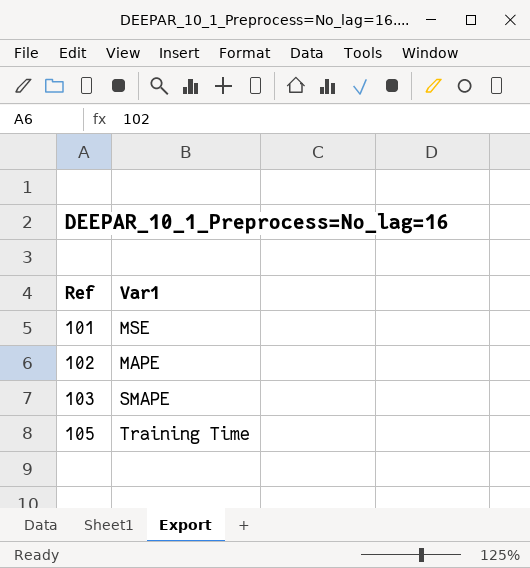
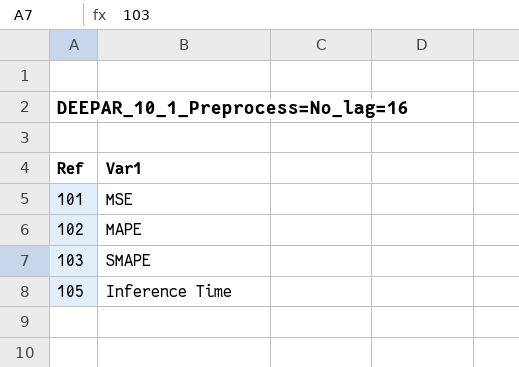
105 | Var1: Training Time -> Inference Time

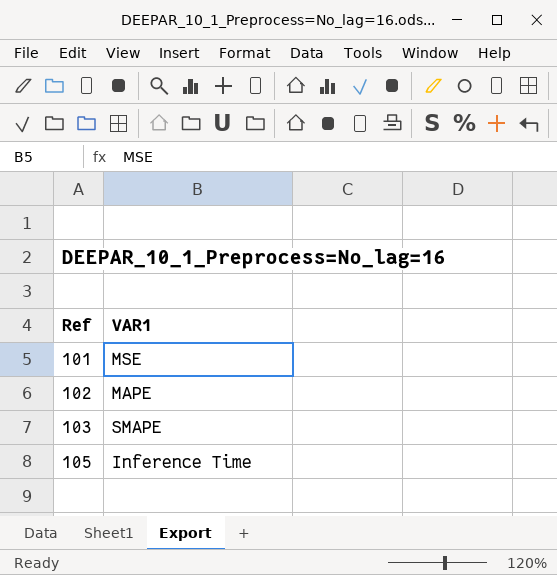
column name: Var1 -> VAR1

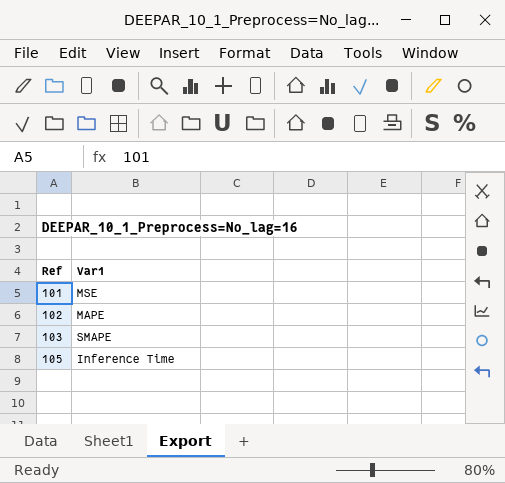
column name: VAR1 -> Var1

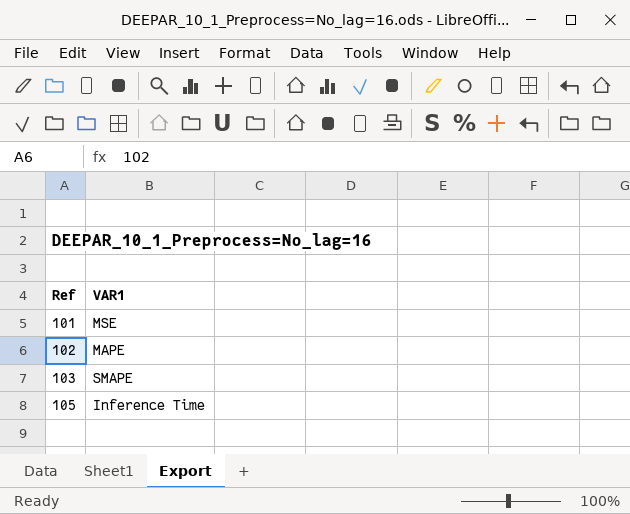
column name: Var1 -> VAR1

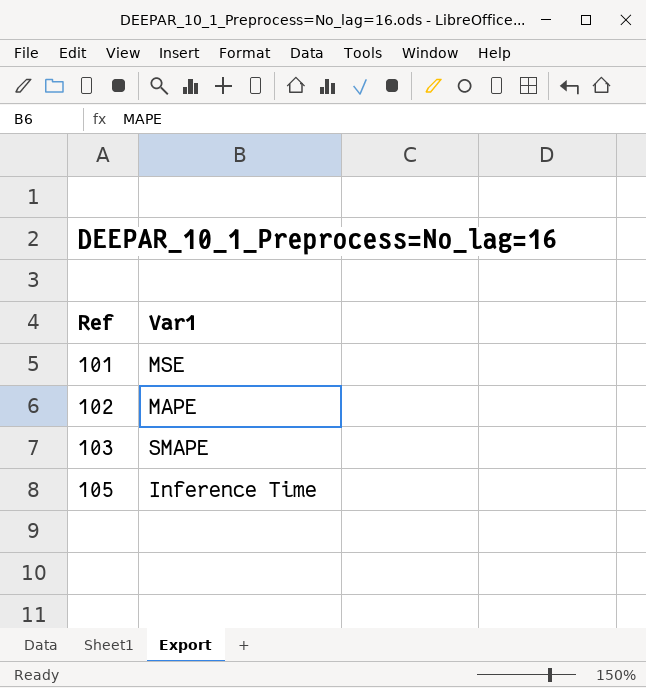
column name: VAR1 -> Var1

